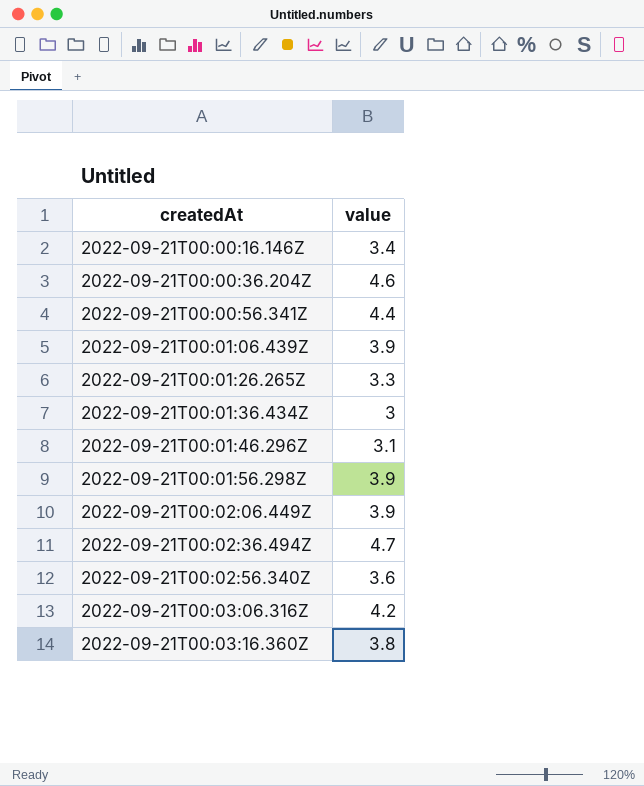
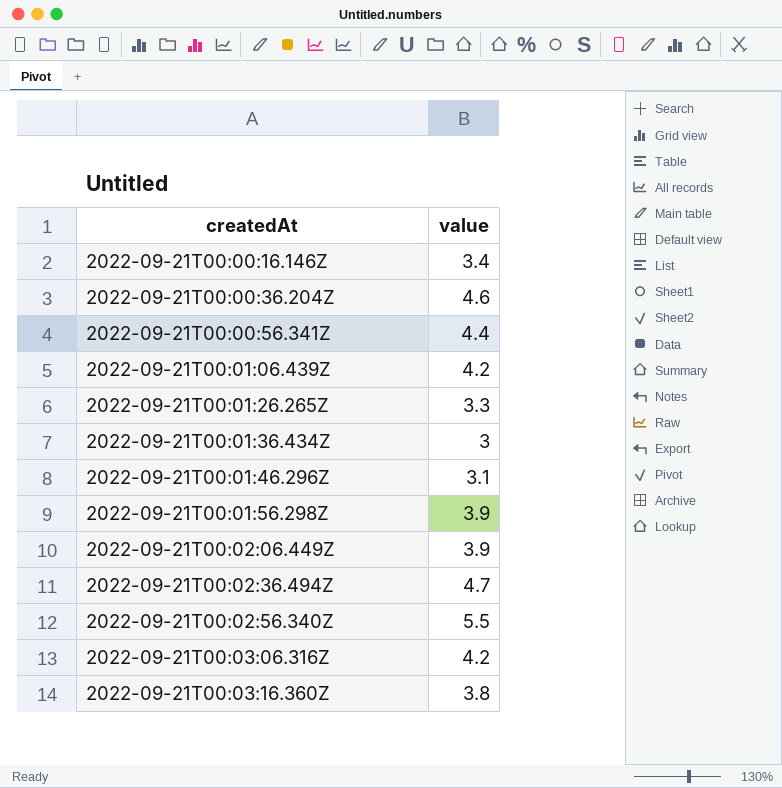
2022-09-21T00:01:06.439Z | value: 3.9 -> 4.2
2022-09-21T00:02:56.340Z | value: 3.6 -> 5.5

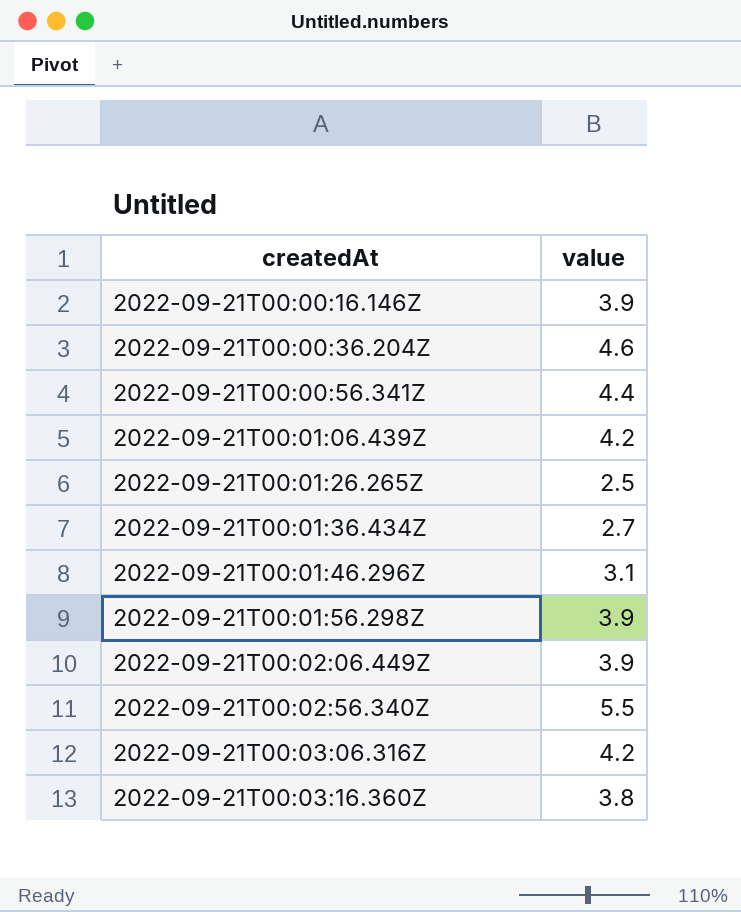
row 2022-09-21T00:02:36.494Z: 4.7 -> none
2022-09-21T00:00:16.146Z | value: 3.4 -> 3.9
2022-09-21T00:01:26.265Z | value: 3.3 -> 2.5
2022-09-21T00:01:36.434Z | value: 3 -> 2.7

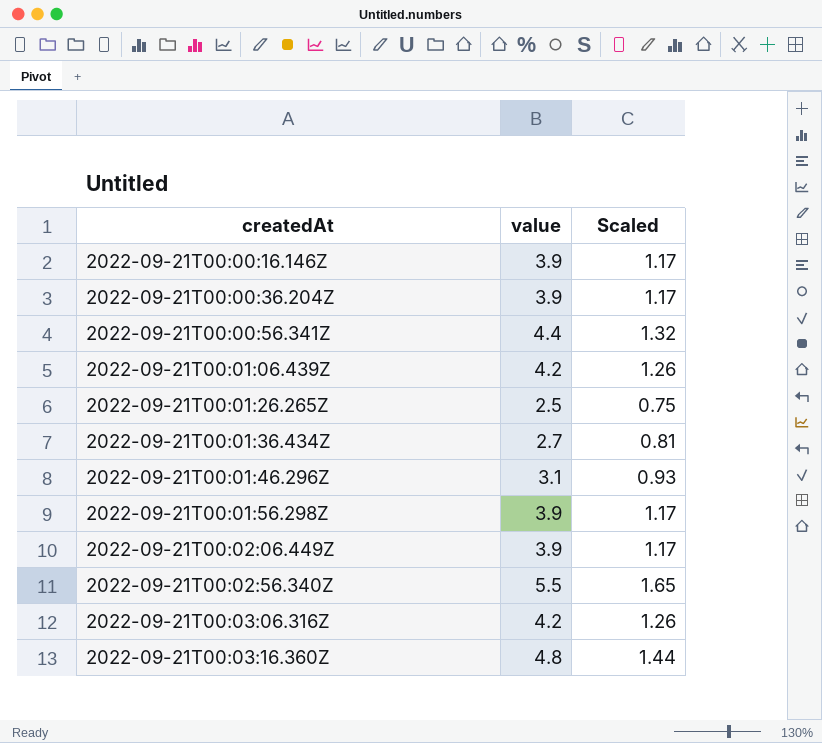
column Scaled | formula: none -> [value] * 0.3
2022-09-21T00:00:36.204Z | value: 4.6 -> 3.9
2022-09-21T00:03:16.360Z | value: 3.8 -> 4.8

